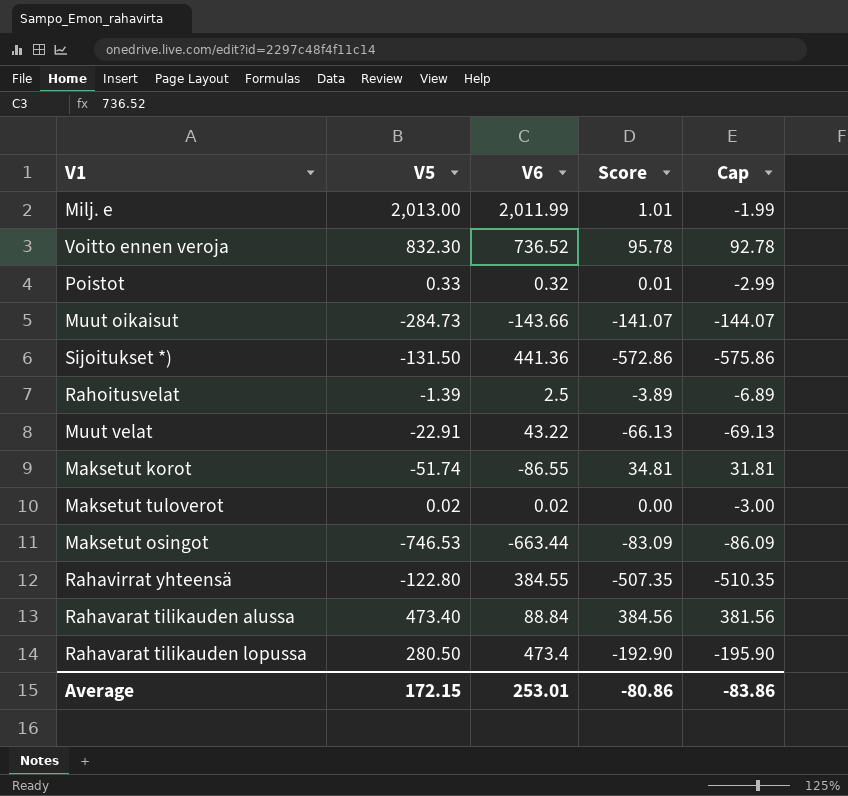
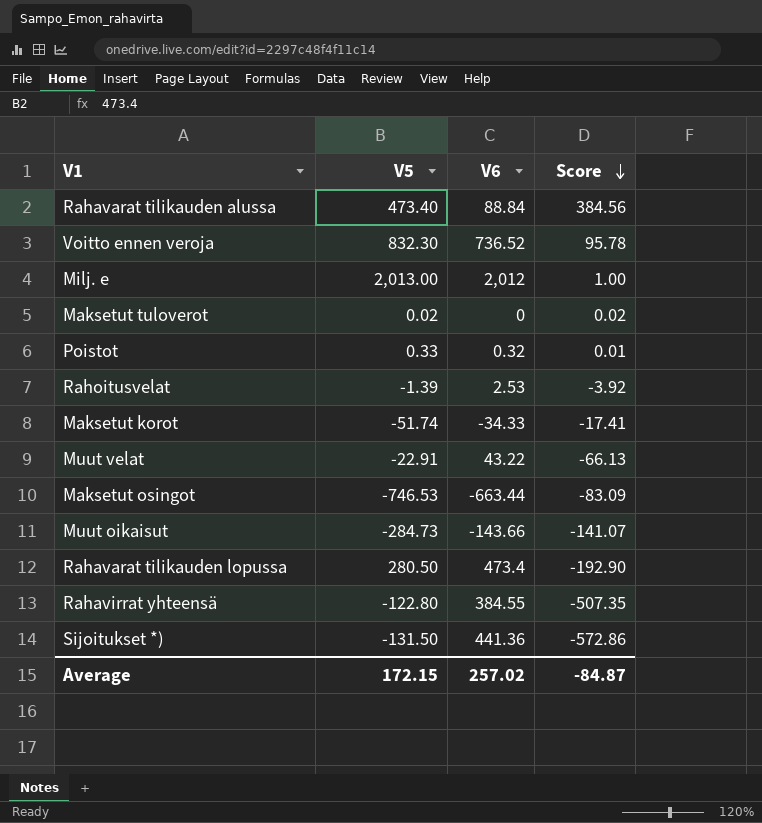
row order: none -> Score descending
column Cap | formula: [Score] - 3 -> none
Milj. e | V6: 2,011.99 -> 2,012
Milj. e | Score: 1.01 -> 1.00
Maksetut tuloverot | V6: 0.02 -> 0
Maksetut tuloverot | Score: 0.00 -> 0.02
Rahoitusvelat | V6: 2.5 -> 2.53
Rahoitusvelat | Score: -3.89 -> -3.92
Maksetut korot | V6: -86.55 -> -34.33
Maksetut korot | Score: 34.81 -> -17.41
Average | V6: 253.01 -> 257.02
Average | Score: -80.86 -> -84.87

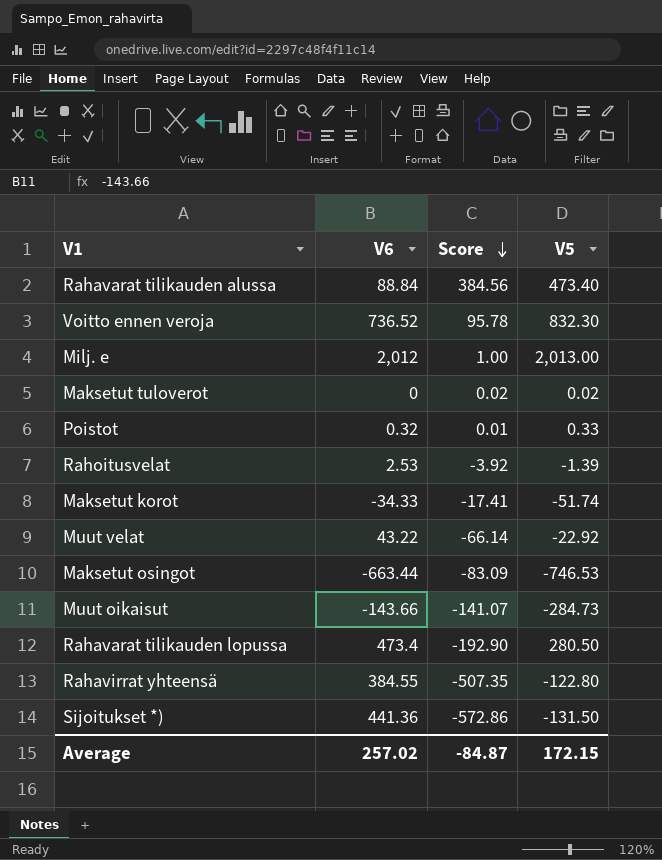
column V5 | position: 2 -> 4
Muut velat | Score: -66.13 -> -66.14
Muut velat | V5: -22.91 -> -22.92

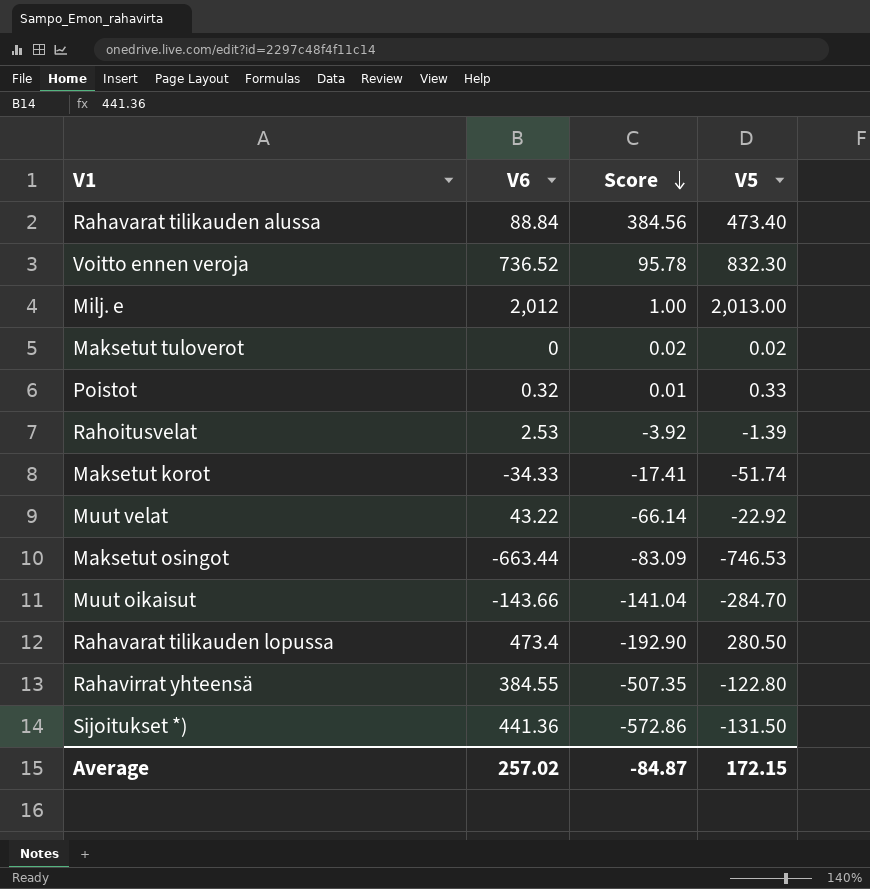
Muut oikaisut | Score: -141.07 -> -141.04
Muut oikaisut | V5: -284.73 -> -284.70

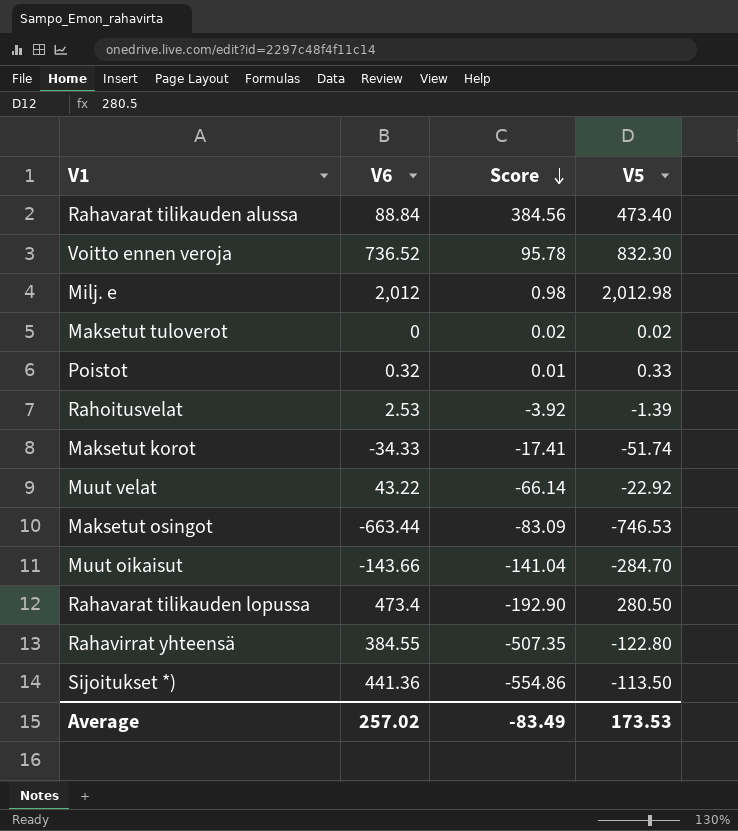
Milj. e | Score: 1.00 -> 0.98
Milj. e | V5: 2,013.00 -> 2,012.98
Sijoitukset *) | Score: -572.86 -> -554.86
Sijoitukset *) | V5: -131.50 -> -113.50
Average | Score: -84.87 -> -83.49
Average | V5: 172.15 -> 173.53

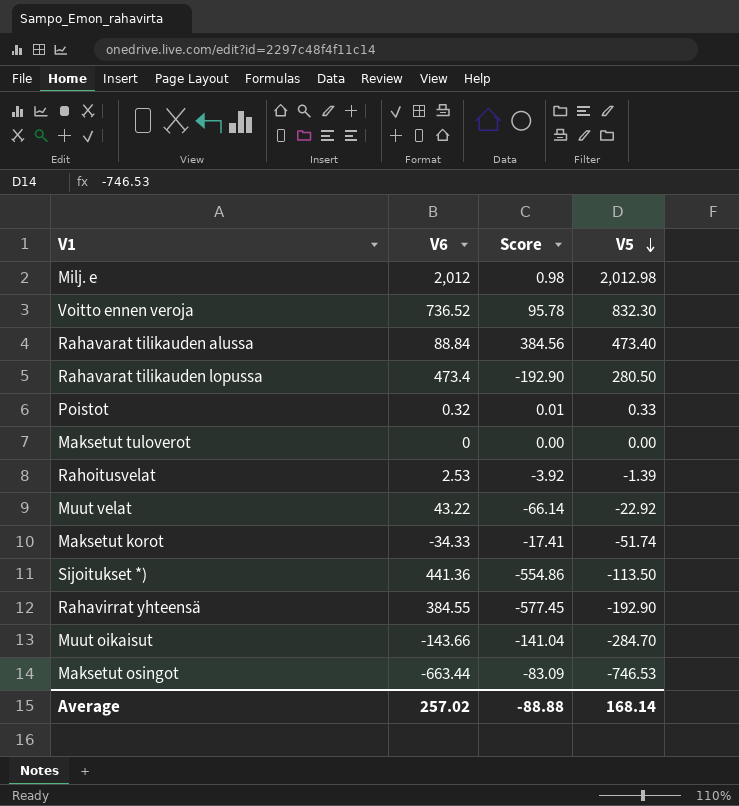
row order: Score descending -> V5 descending
Maksetut tuloverot | Score: 0.02 -> 0.00
Maksetut tuloverot | V5: 0.02 -> 0.00
Rahavirrat yhteensä | Score: -507.35 -> -577.45
Rahavirrat yhteensä | V5: -122.80 -> -192.90
Average | Score: -83.49 -> -88.88
Average | V5: 173.53 -> 168.14

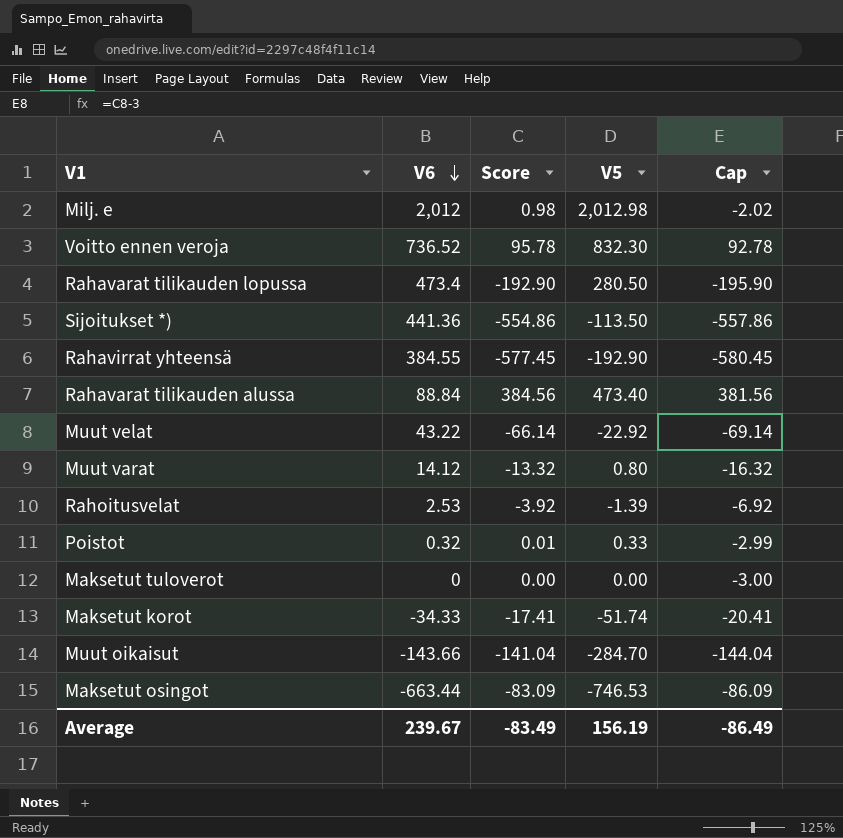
row order: V5 descending -> V6 descending
column Cap | formula: none -> [Score] - 3
row Muut varat: none -> 14.12 | -13.32 | 0.80 | -16.32
Average | V6: 257.02 -> 239.67
Average | Score: -88.88 -> -83.49
Average | V5: 168.14 -> 156.19

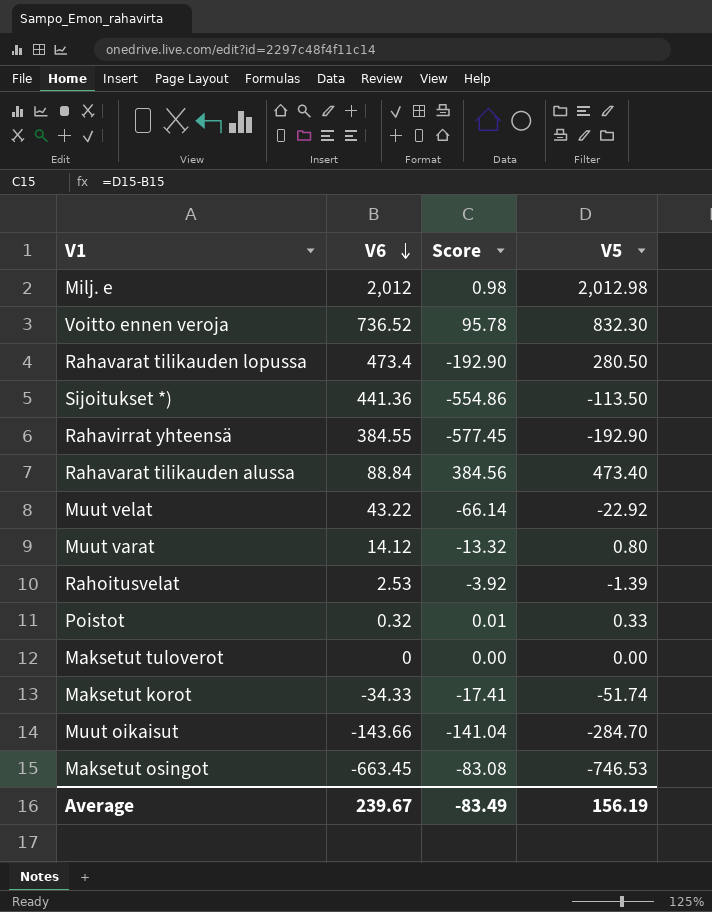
column Cap | formula: [Score] - 3 -> none
Maksetut osingot | V6: -663.44 -> -663.45
Maksetut osingot | Score: -83.09 -> -83.08

